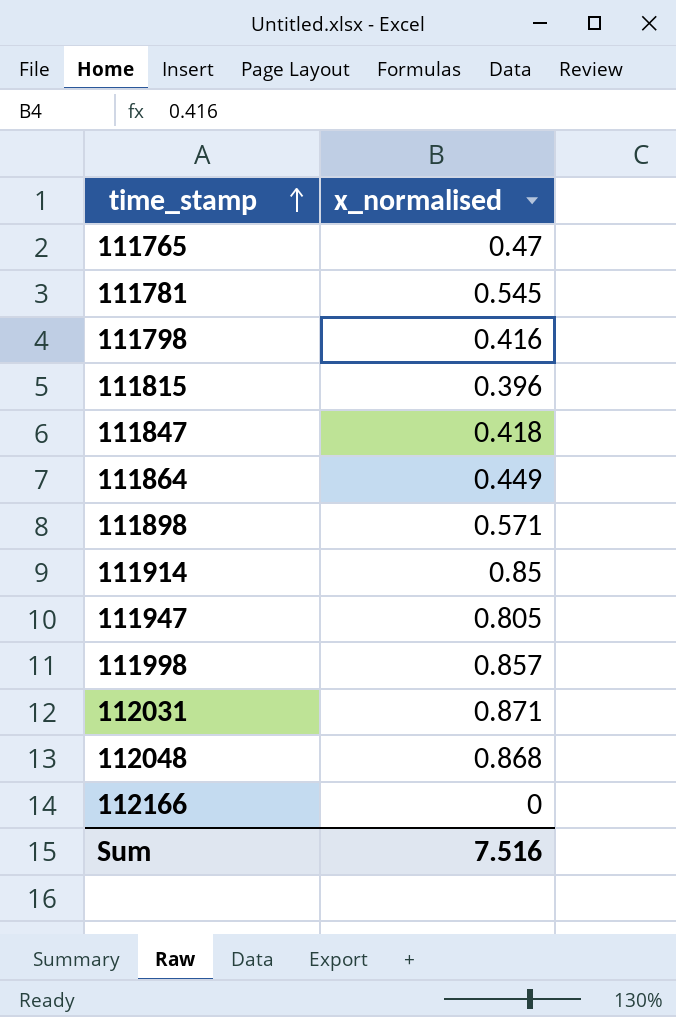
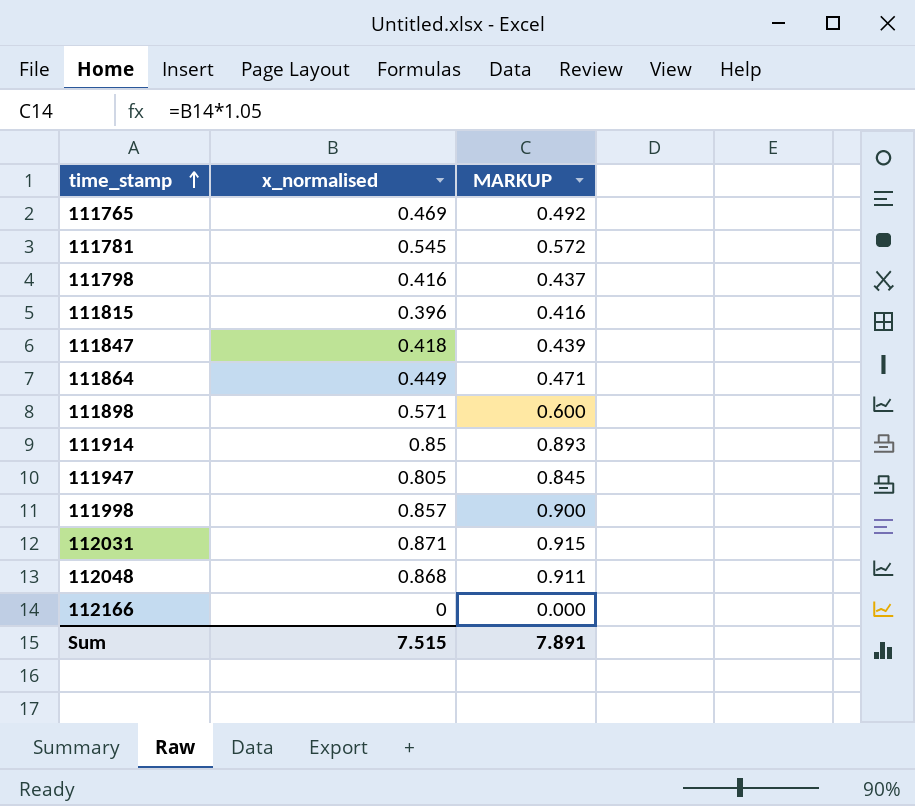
column MARKUP | formula: none -> [x_normalised] * 1.05
111765 | x_normalised: 0.47 -> 0.469
Sum | x_normalised: 7.516 -> 7.515

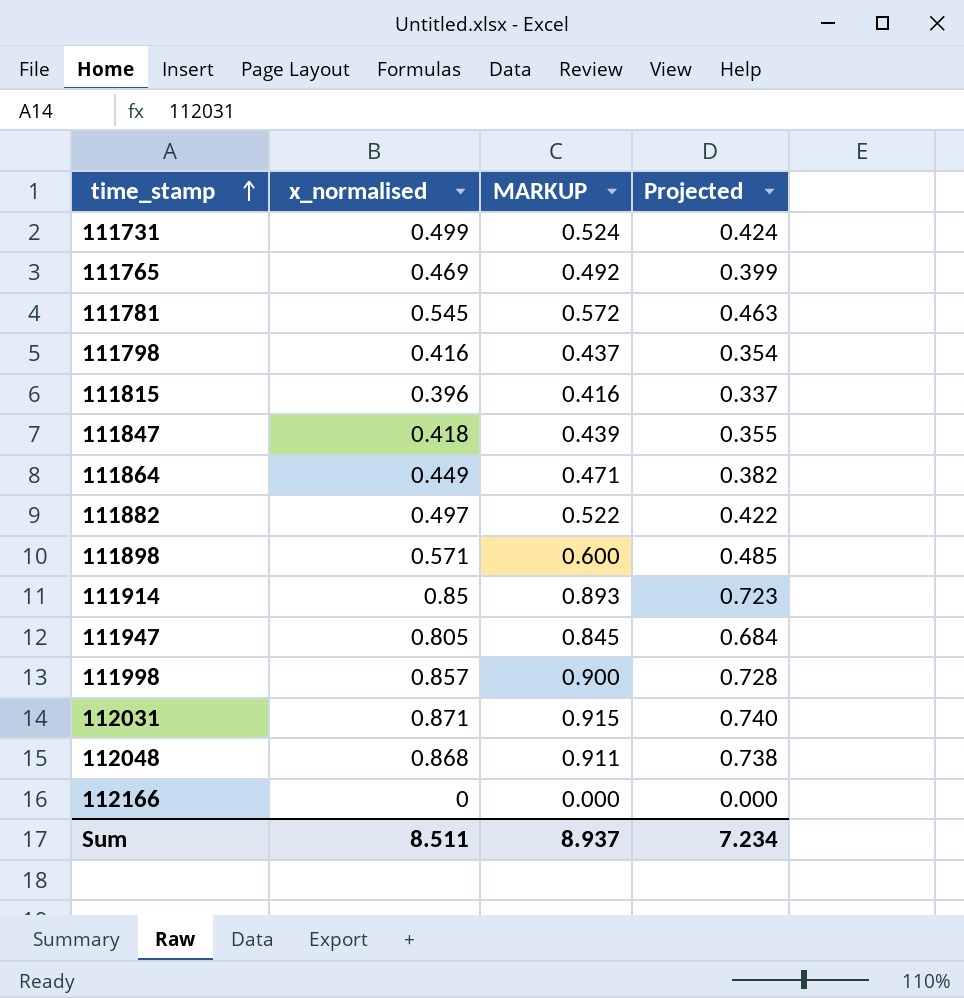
column Projected | formula: none -> [x_normalised] * 0.85
row 111731: none -> 0.499 | 0.524 | 0.424
row 111882: none -> 0.497 | 0.522 | 0.422
Sum | x_normalised: 7.515 -> 8.511
Sum | MARKUP: 7.891 -> 8.937

